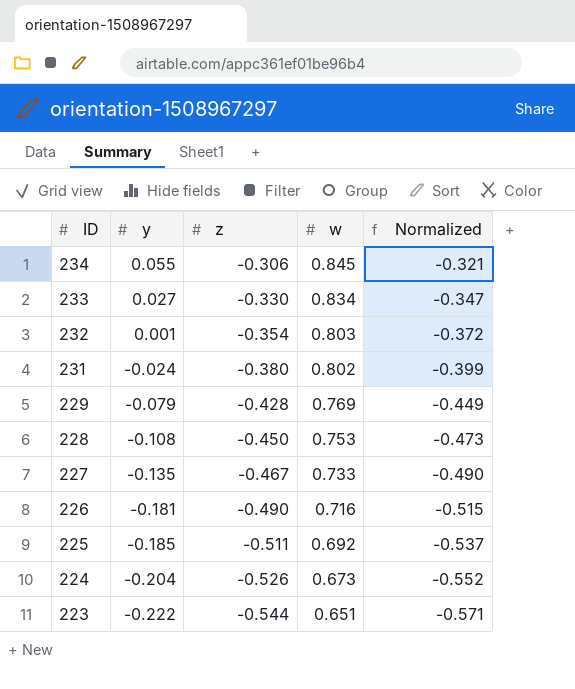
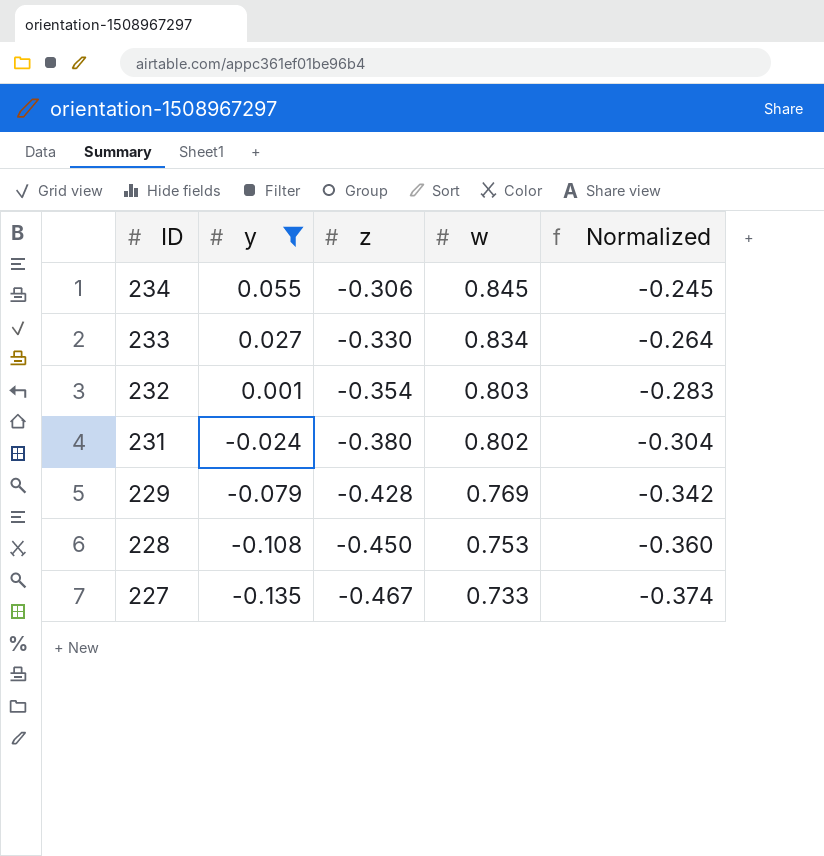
filter: none -> y >= -0.135
column Normalized | formula: [z] * 1.05 -> [z] * 0.8

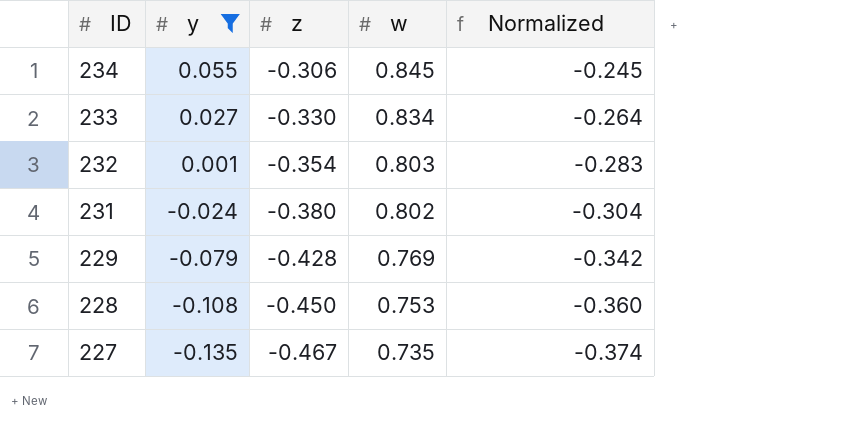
227 | w: 0.733 -> 0.735

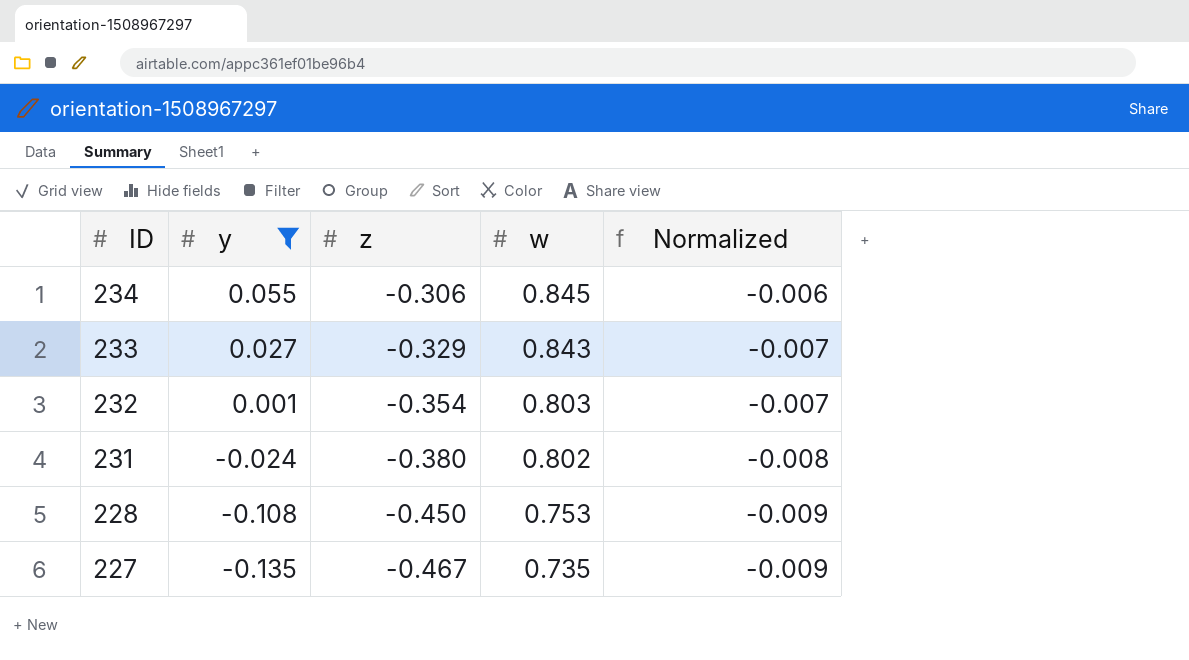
column Normalized | formula: [z] * 0.8 -> [z] * 0.02
row 229: -0.079 | -0.428 | 0.769 | -0.342 -> none
233 | z: -0.330 -> -0.329
233 | w: 0.834 -> 0.843

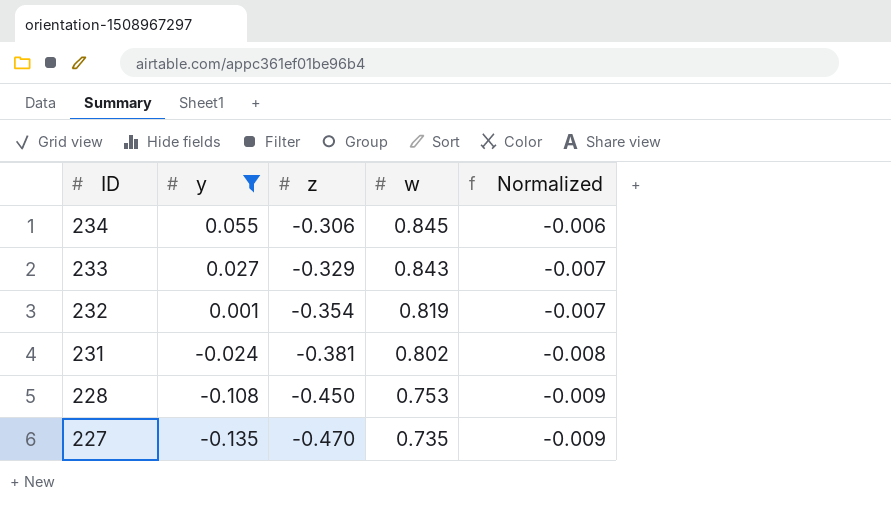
232 | w: 0.803 -> 0.819
231 | z: -0.380 -> -0.381
227 | z: -0.467 -> -0.470

